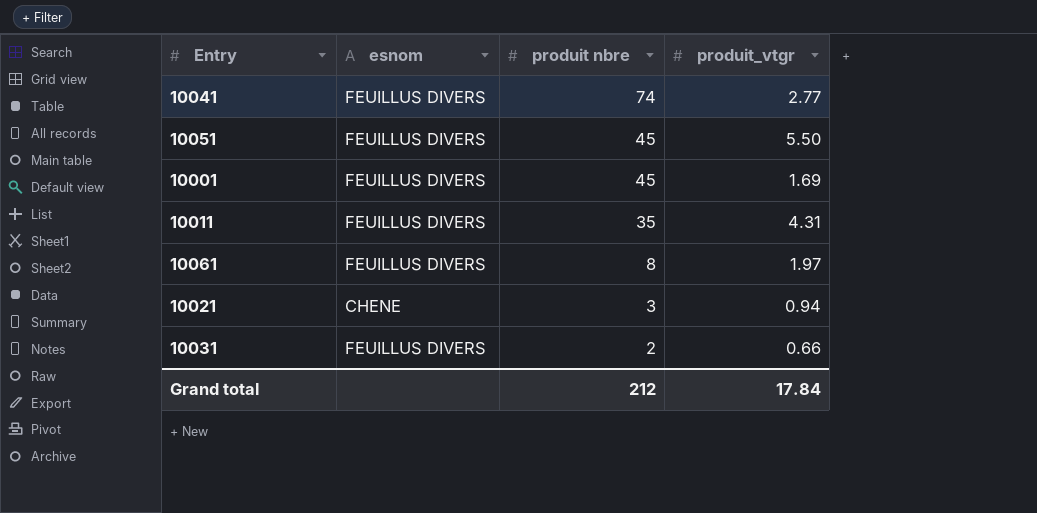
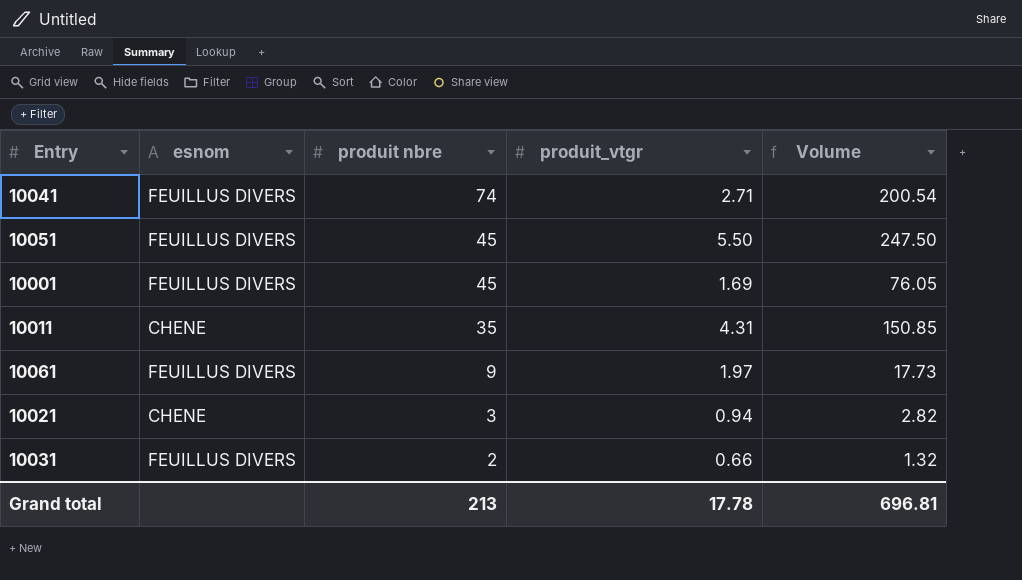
column Volume | formula: none -> [produit nbre] * [produit_vtgr]
10041 | produit_vtgr: 2.77 -> 2.71
10011 | esnom: FEUILLUS DIVERS -> CHENE
10061 | produit nbre: 8 -> 9
Grand total | produit nbre: 212 -> 213
Grand total | produit_vtgr: 17.84 -> 17.78

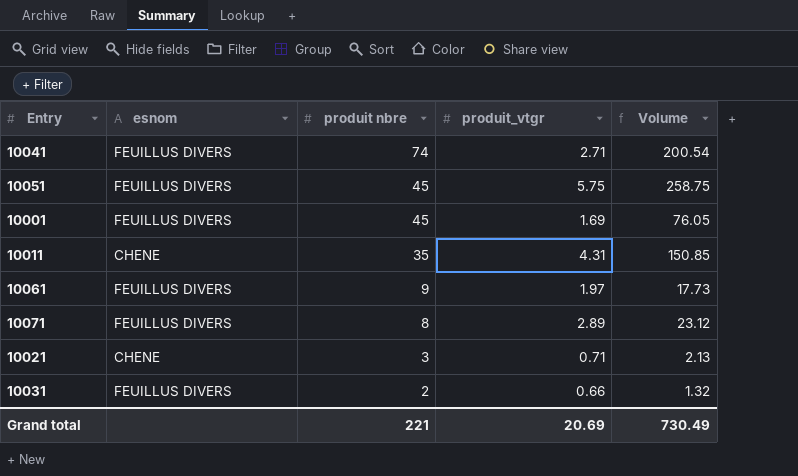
10051 | produit_vtgr: 5.50 -> 5.75
10051 | Volume: 247.50 -> 258.75
row 10071: none -> FEUILLUS DIVERS | 8 | 2.89 | 23.12
10021 | produit_vtgr: 0.94 -> 0.71
10021 | Volume: 2.82 -> 2.13
Grand total | produit nbre: 213 -> 221
Grand total | produit_vtgr: 17.78 -> 20.69
Grand total | Volume: 696.81 -> 730.49

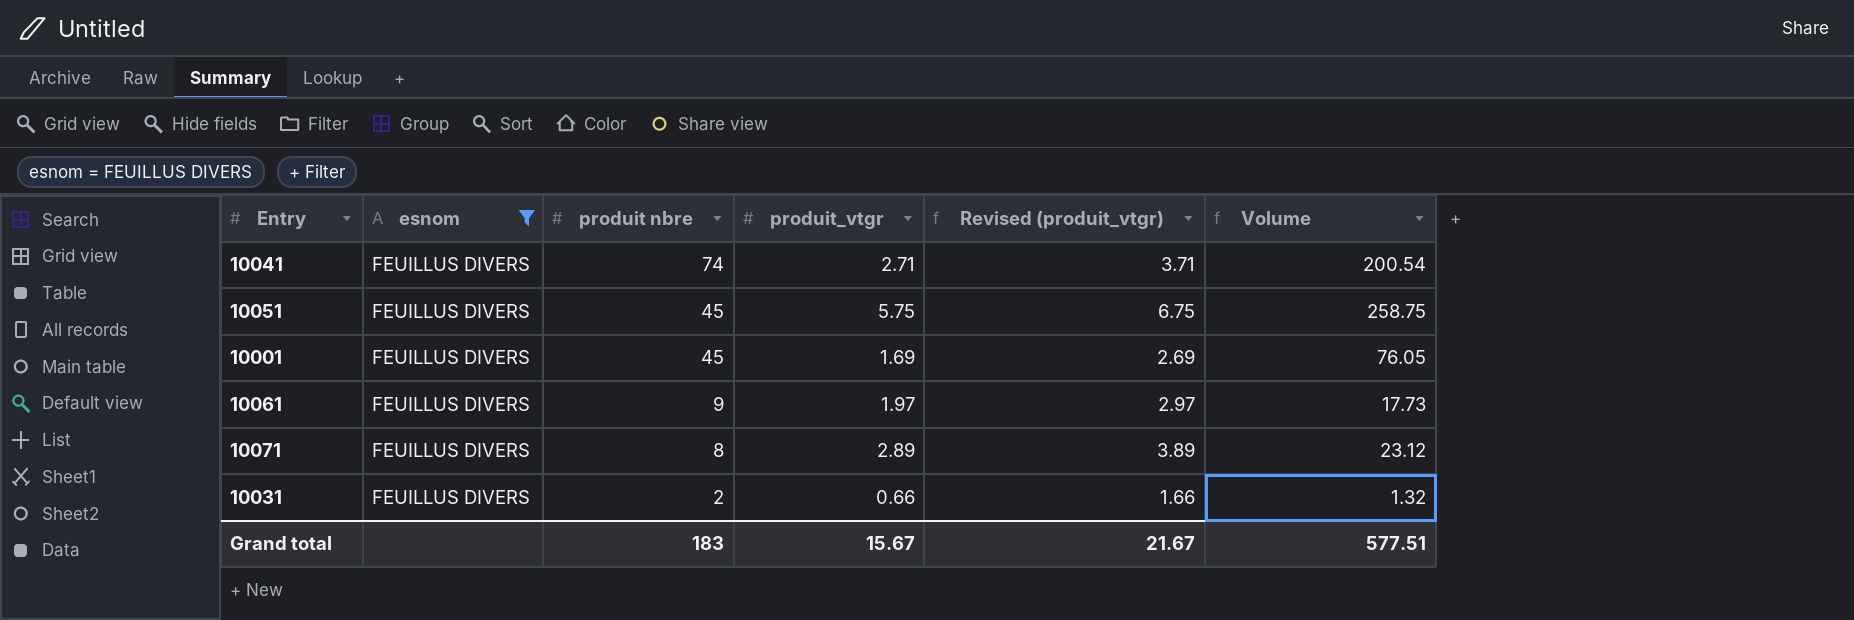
filter: none -> esnom = FEUILLUS DIVERS
column Revised (produit_vtgr) | formula: none -> [produit_vtgr] + 1
Grand total | produit nbre: 221 -> 183
Grand total | produit_vtgr: 20.69 -> 15.67
Grand total | Volume: 730.49 -> 577.51

